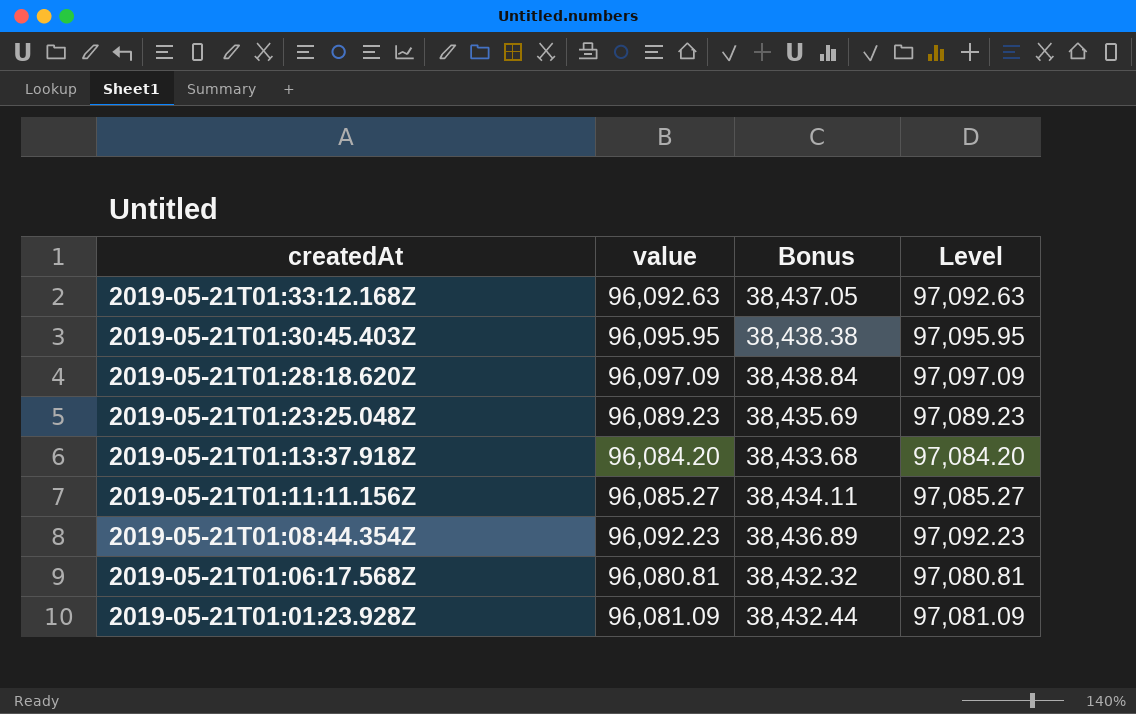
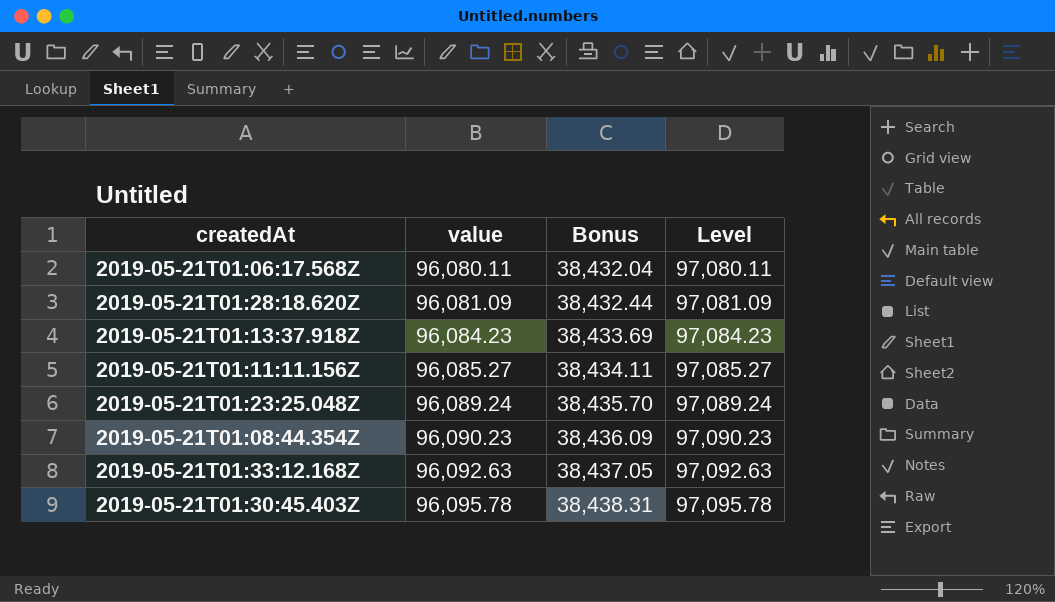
row order: createdAt descending -> value ascending
row 2019-05-21T01:01:23.928Z: 96,081.09 | 38,432.44 | 97,081.09 -> none
2019-05-21T01:06:17.568Z | value: 96,080.81 -> 96,080.11
2019-05-21T01:06:17.568Z | Bonus: 38,432.32 -> 38,432.04
2019-05-21T01:06:17.568Z | Level: 97,080.81 -> 97,080.11
2019-05-21T01:28:18.620Z | value: 96,097.09 -> 96,081.09
2019-05-21T01:28:18.620Z | Bonus: 38,438.84 -> 38,432.44
2019-05-21T01:28:18.620Z | Level: 97,097.09 -> 97,081.09
2019-05-21T01:13:37.918Z | value: 96,084.20 -> 96,084.23
2019-05-21T01:13:37.918Z | Bonus: 38,433.68 -> 38,433.69
2019-05-21T01:13:37.918Z | Level: 97,084.20 -> 97,084.23
2019-05-21T01:23:25.048Z | value: 96,089.23 -> 96,089.24
2019-05-21T01:23:25.048Z | Bonus: 38,435.69 -> 38,435.70
2019-05-21T01:23:25.048Z | Level: 97,089.23 -> 97,089.24
2019-05-21T01:08:44.354Z | value: 96,092.23 -> 96,090.23
2019-05-21T01:08:44.354Z | Bonus: 38,436.89 -> 38,436.09
2019-05-21T01:08:44.354Z | Level: 97,092.23 -> 97,090.23
2019-05-21T01:30:45.403Z | value: 96,095.95 -> 96,095.78
2019-05-21T01:30:45.403Z | Bonus: 38,438.38 -> 38,438.31
2019-05-21T01:30:45.403Z | Level: 97,095.95 -> 97,095.78

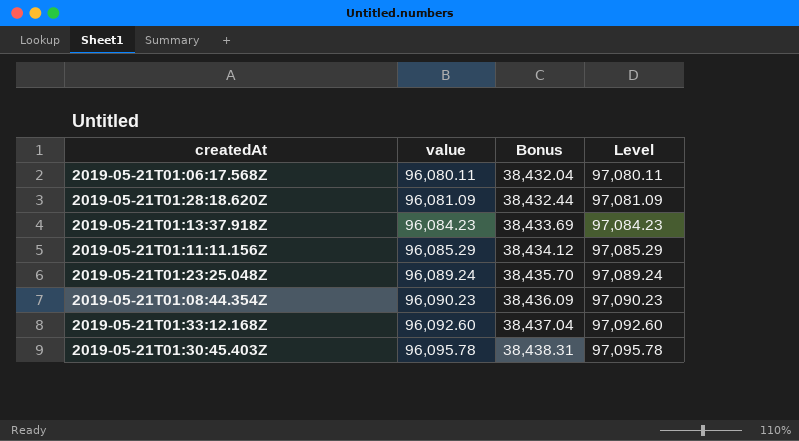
2019-05-21T01:11:11.156Z | value: 96,085.27 -> 96,085.29
2019-05-21T01:11:11.156Z | Bonus: 38,434.11 -> 38,434.12
2019-05-21T01:11:11.156Z | Level: 97,085.27 -> 97,085.29
2019-05-21T01:33:12.168Z | value: 96,092.63 -> 96,092.60
2019-05-21T01:33:12.168Z | Bonus: 38,437.05 -> 38,437.04
2019-05-21T01:33:12.168Z | Level: 97,092.63 -> 97,092.60

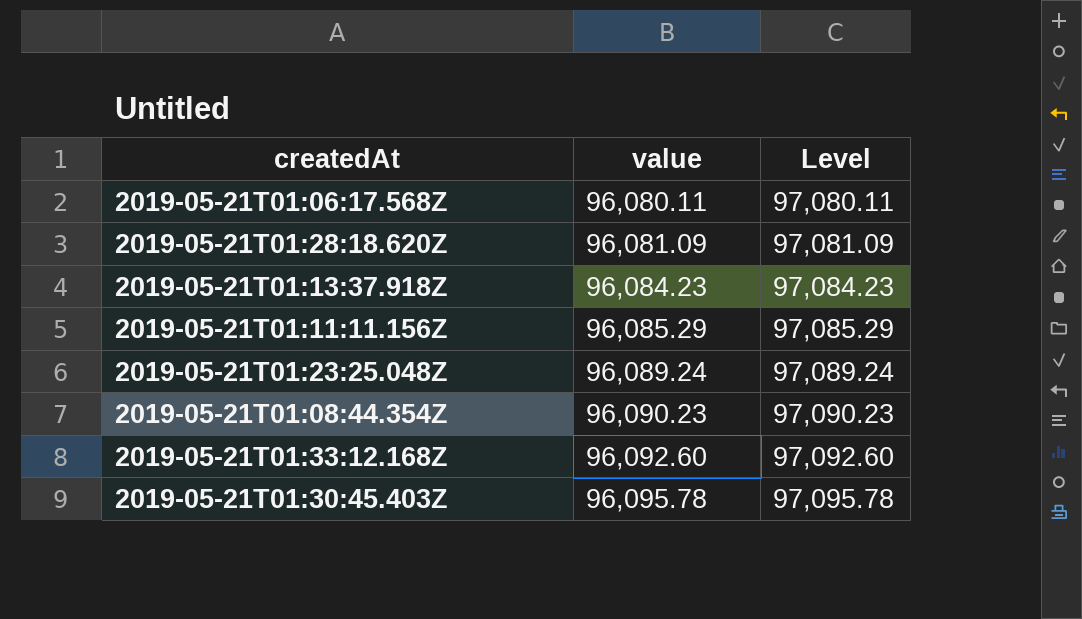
column Bonus | formula: [value] * 0.4 -> none

